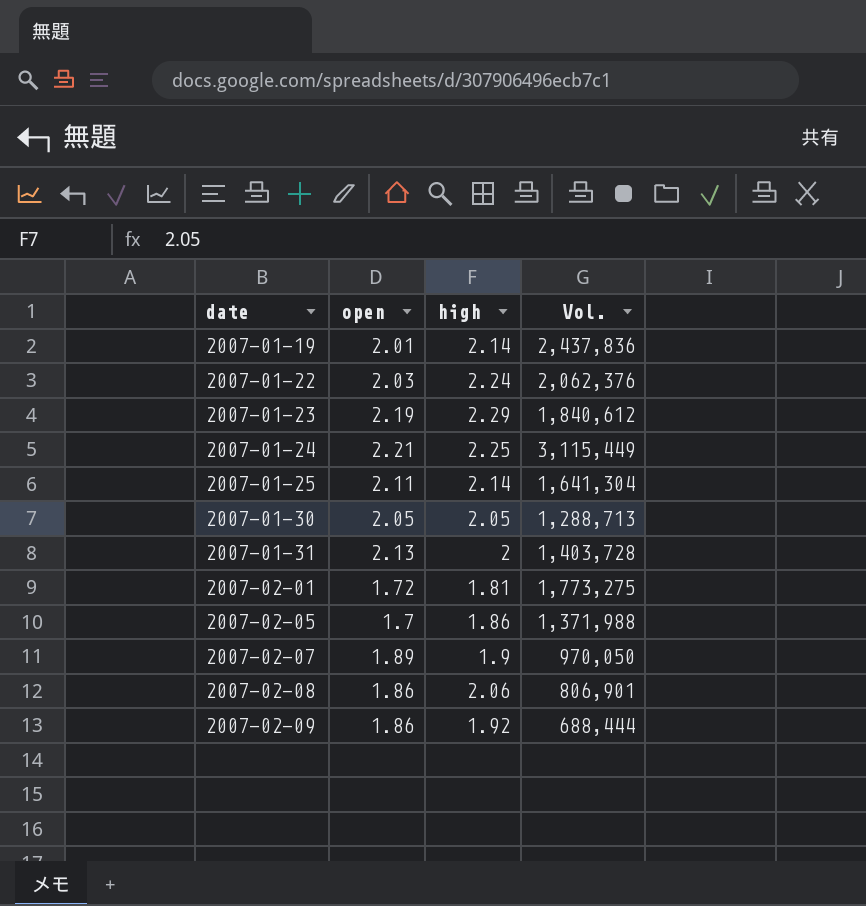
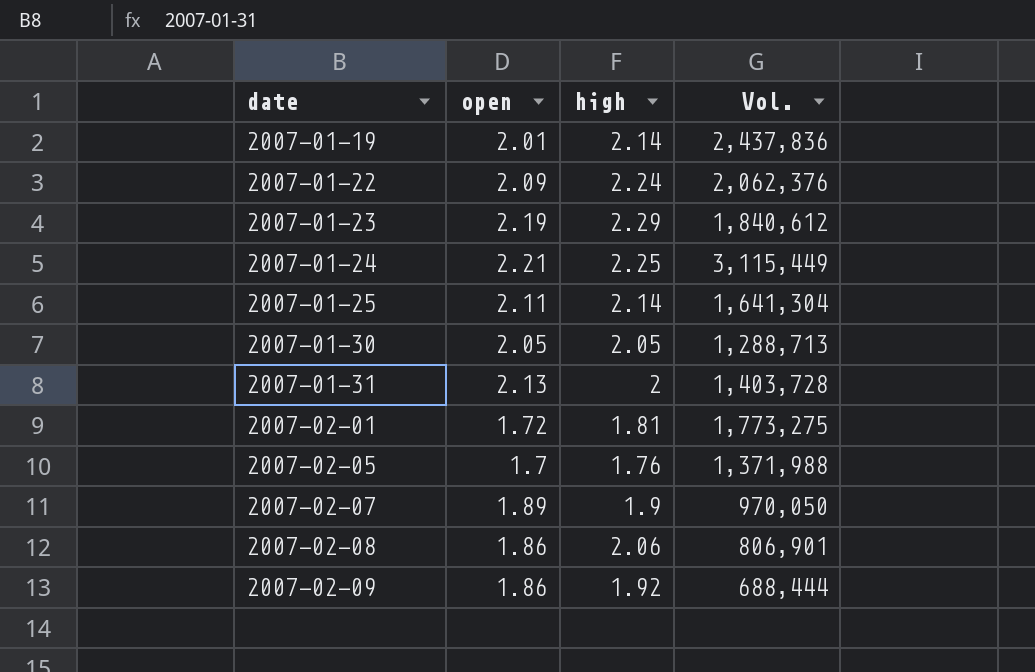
2007-01-22 | open: 2.03 -> 2.09
2007-02-05 | high: 1.86 -> 1.76

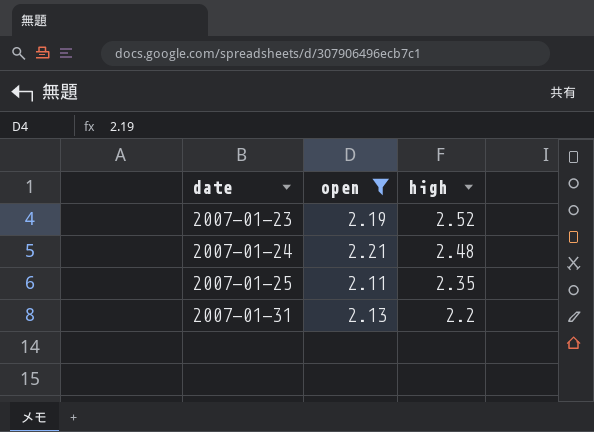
filter: none -> open >= 2.11
column Vol. | position: 4 -> none
2007-01-23 | high: 2.29 -> 2.52
2007-01-24 | high: 2.25 -> 2.48
2007-01-25 | high: 2.14 -> 2.35
2007-01-31 | high: 2 -> 2.2

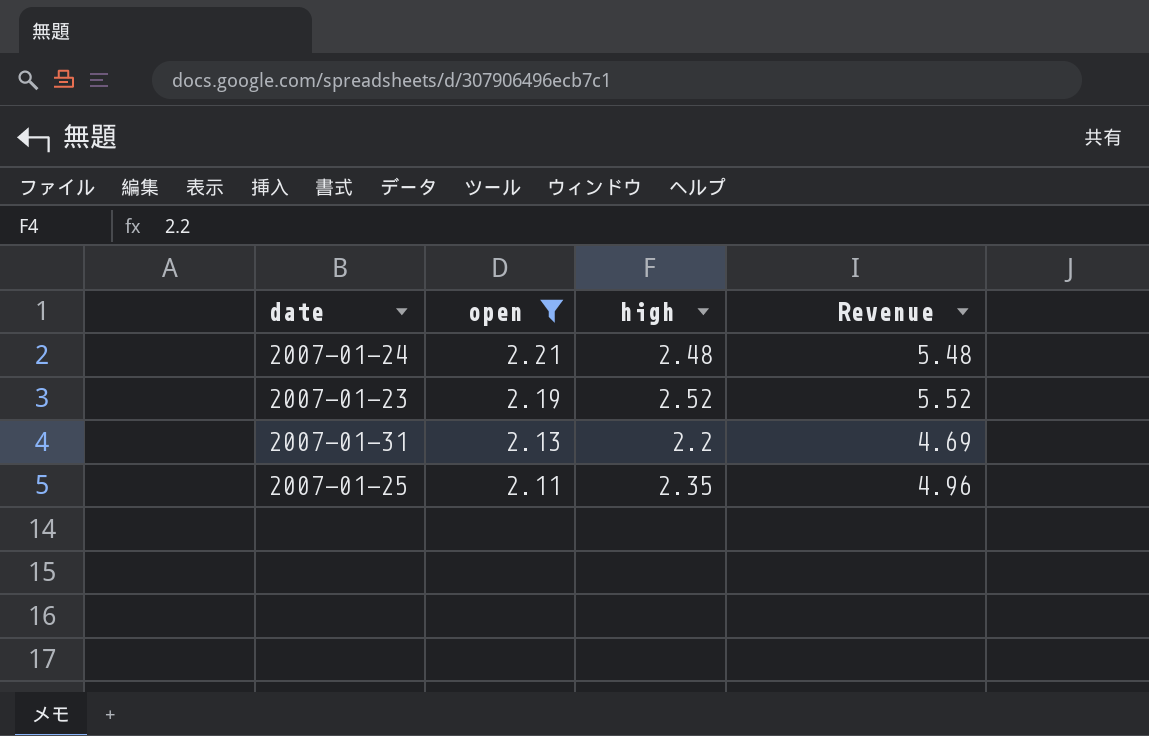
row order: date ascending -> open descending
column Revenue | formula: none -> [open] * [high]

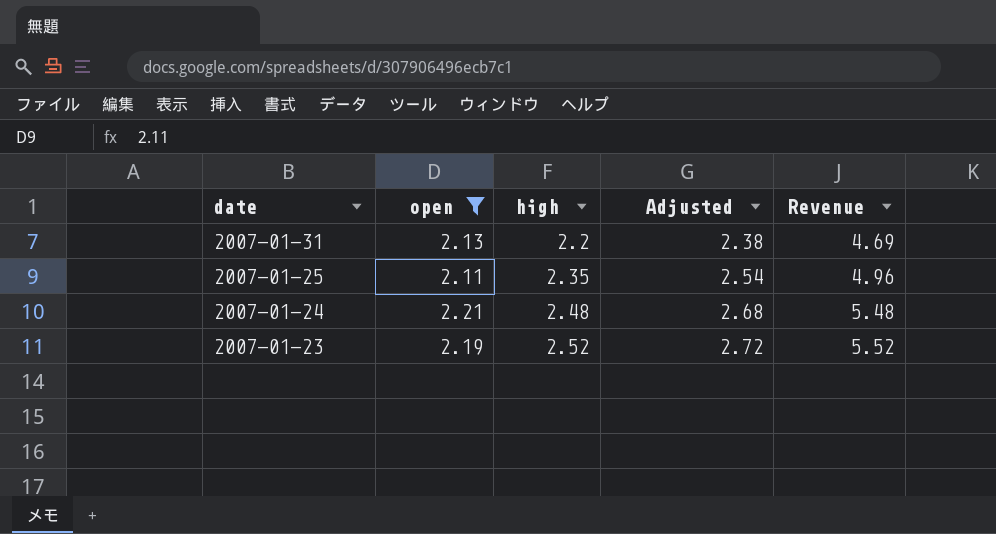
row order: open descending -> date descending
column Adjusted | formula: none -> [high] * 1.08

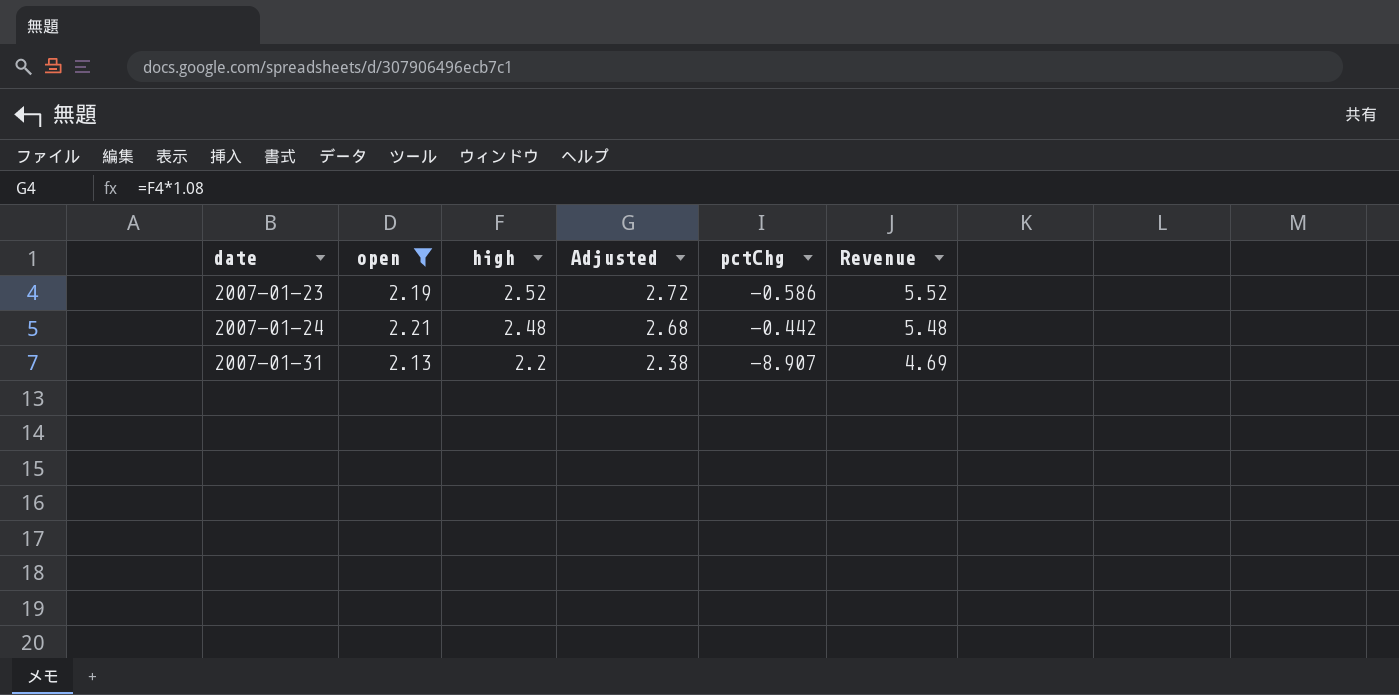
row order: date descending -> date ascending
column pctChg | position: none -> 5
row 2007-01-25: 2.11 | 2.35 | 2.54 | 4.96 -> none

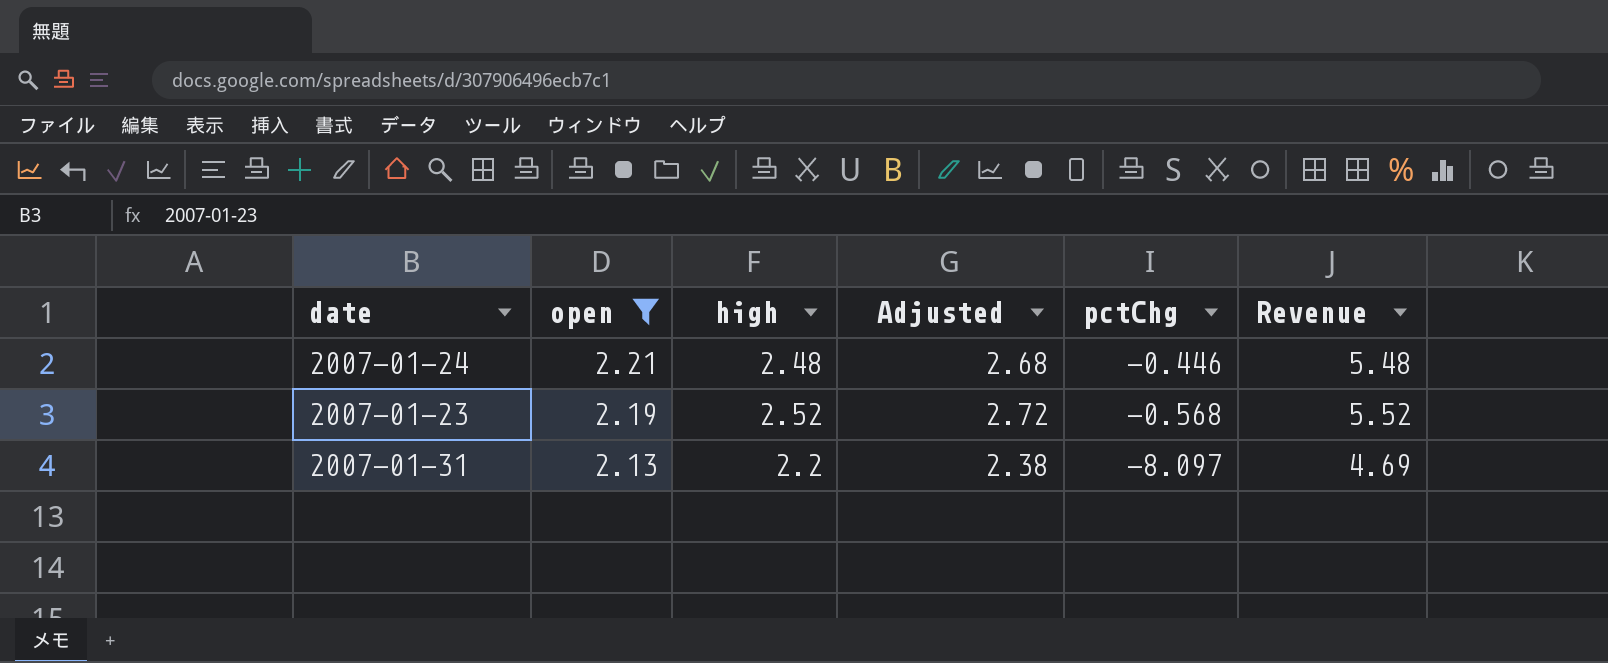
row order: date ascending -> open descending
2007-01-24 | pctChg: -0.442 -> -0.446
2007-01-23 | pctChg: -0.586 -> -0.568
2007-01-31 | pctChg: -8.907 -> -8.097

